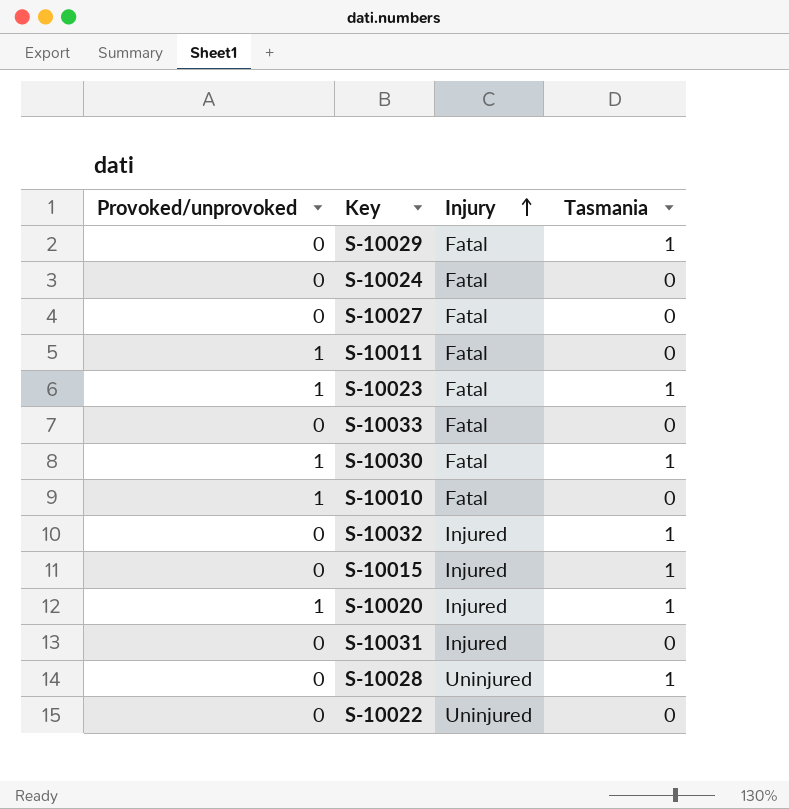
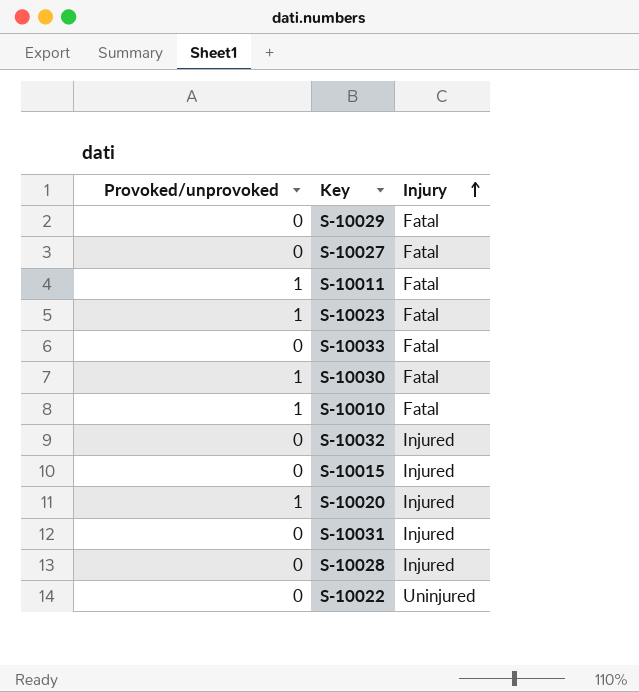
column Tasmania | position: 4 -> none
row S-10024: 0 | Fatal | 0 -> none
S-10028 | Injury: Uninjured -> Injured

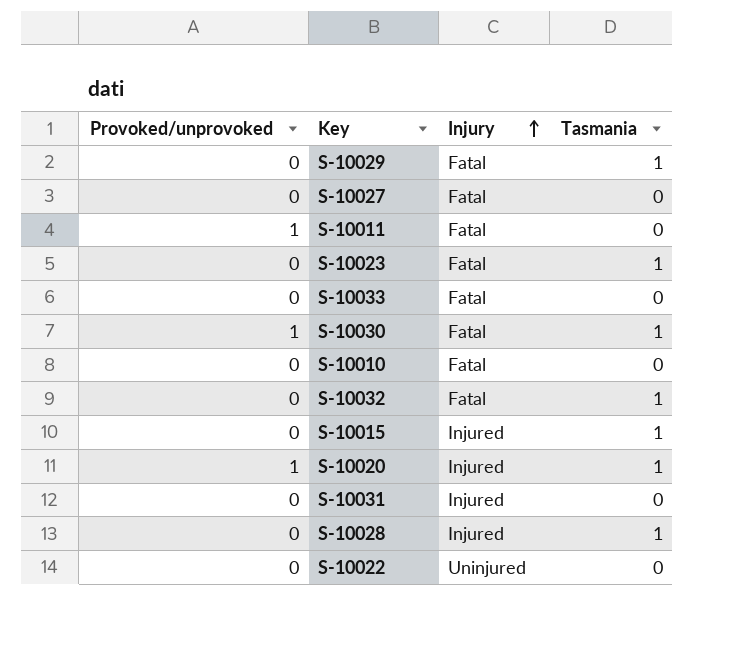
column Tasmania | position: none -> 4
S-10023 | Provoked/unprovoked: 1 -> 0
S-10010 | Provoked/unprovoked: 1 -> 0
S-10032 | Injury: Injured -> Fatal

